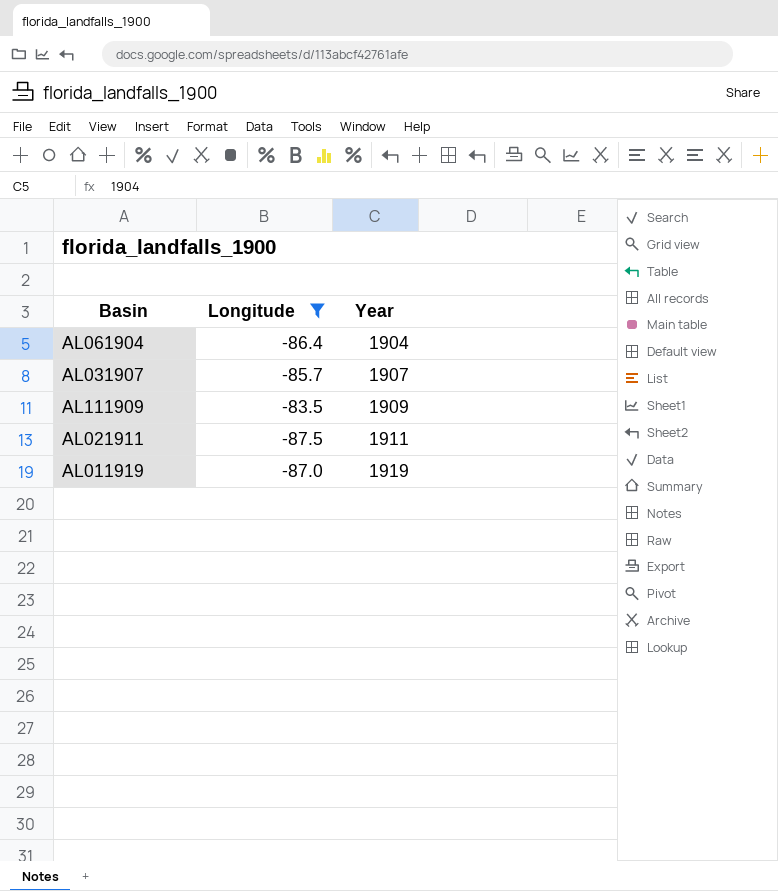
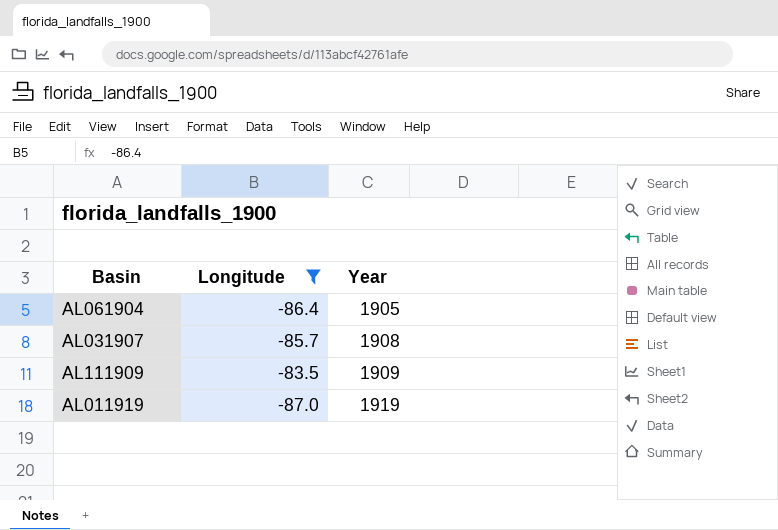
row AL021911: -87.5 | 1911 -> none
AL061904 | Year: 1904 -> 1905
AL031907 | Year: 1907 -> 1908

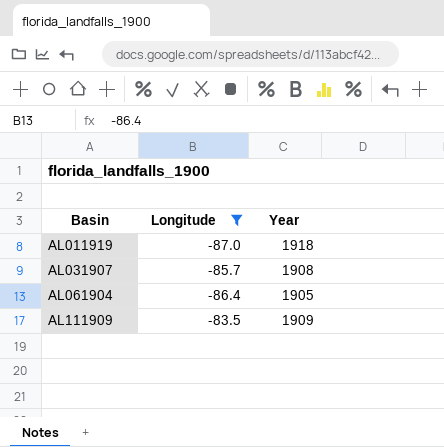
row order: Year ascending -> Basin ascending
AL011919 | Year: 1919 -> 1918

